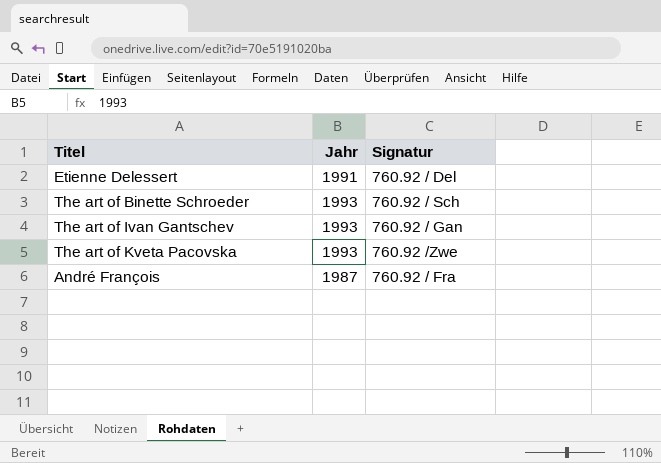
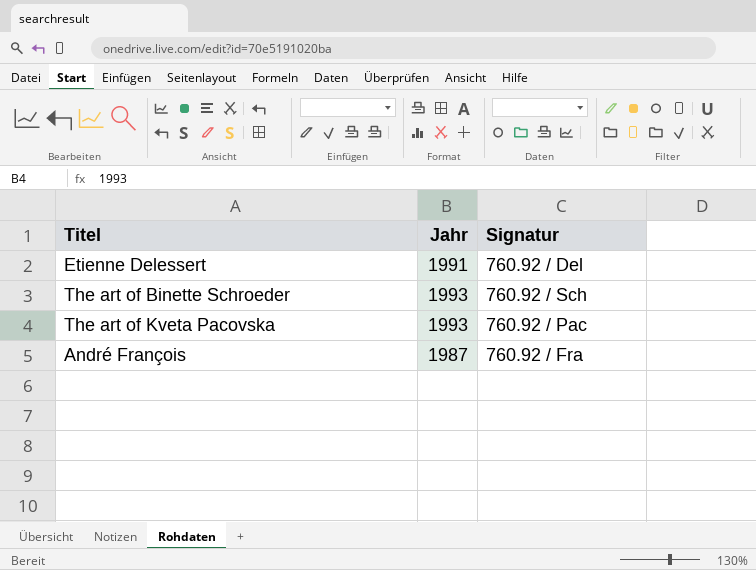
row The art of Ivan Gantschev: 1993 | 760.92 / Gan -> none
The art of Kveta Pacovska | Signatur: 760.92 /Zwe -> 760.92 / Pac

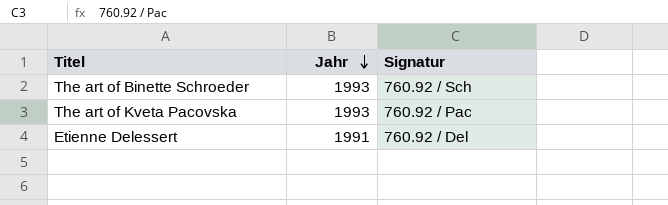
row order: none -> Jahr descending
row André François: 1987 | 760.92 / Fra -> none

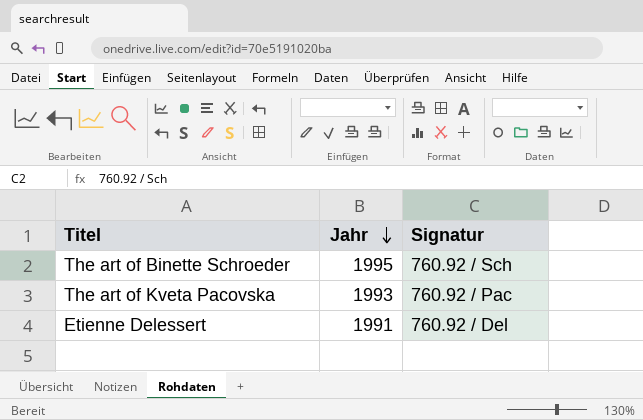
The art of Binette Schroeder | Jahr: 1993 -> 1995

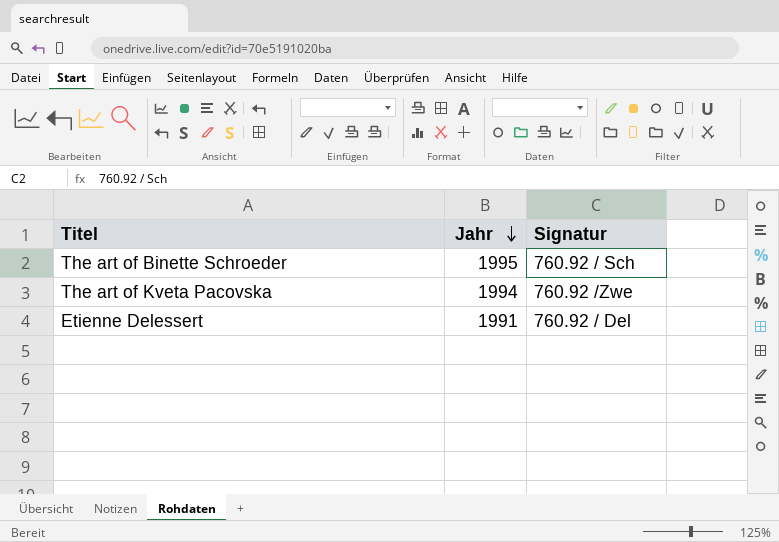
The art of Kveta Pacovska | Jahr: 1993 -> 1994
The art of Kveta Pacovska | Signatur: 760.92 / Pac -> 760.92 /Zwe

